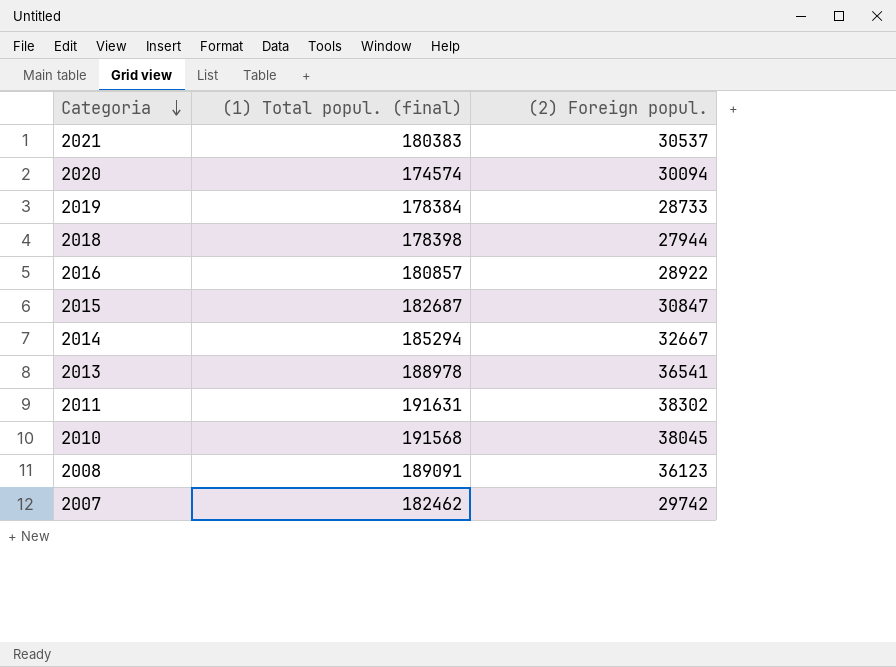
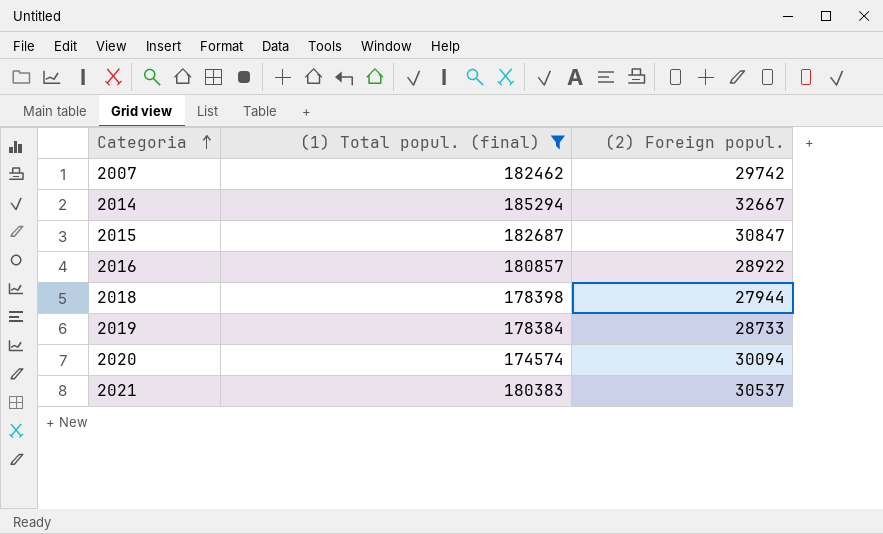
filter: none -> (1) Total popul. (final) <= 185294
row order: Categoria descending -> Categoria ascending

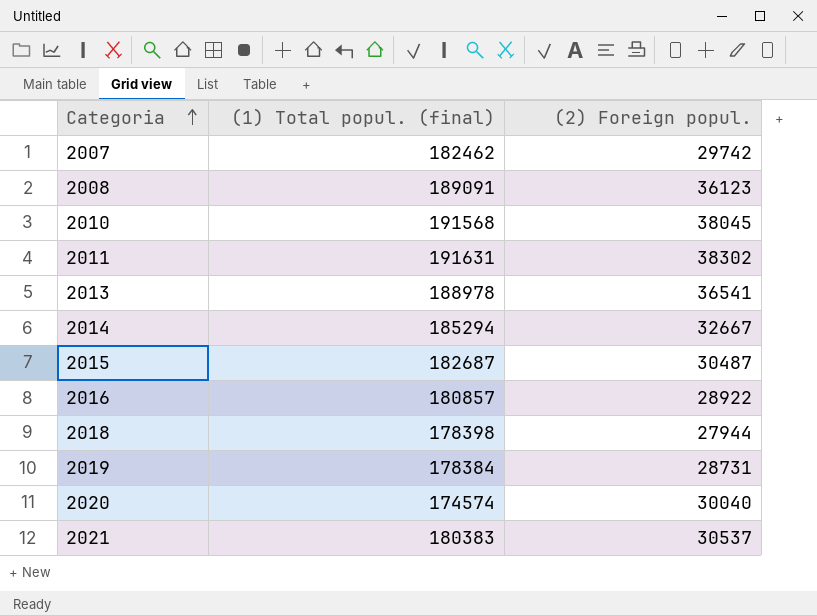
filter: (1) Total popul. (final) <= 185294 -> none
2015 | (2) Foreign popul.: 30847 -> 30487
2019 | (2) Foreign popul.: 28733 -> 28731
2020 | (2) Foreign popul.: 30094 -> 30040

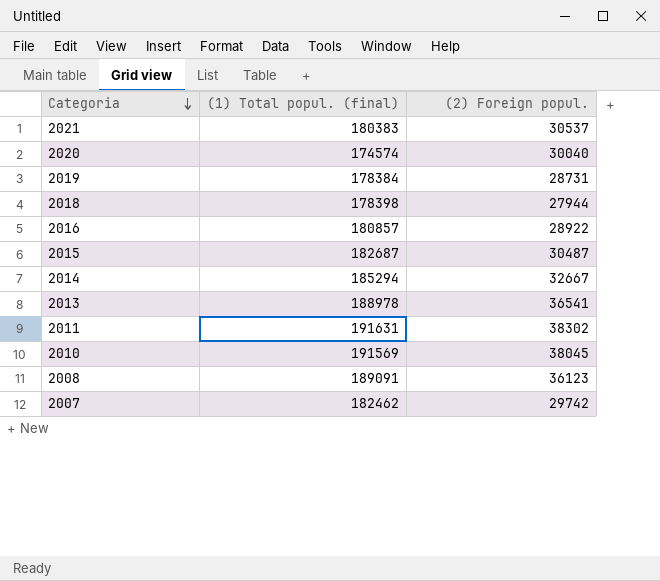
row order: Categoria ascending -> Categoria descending
2010 | (1) Total popul. (final): 191568 -> 191569

